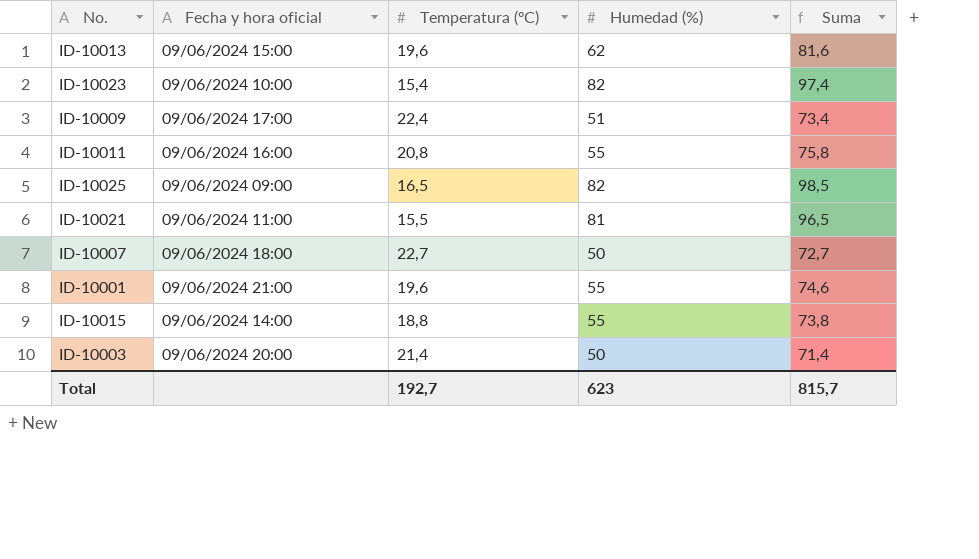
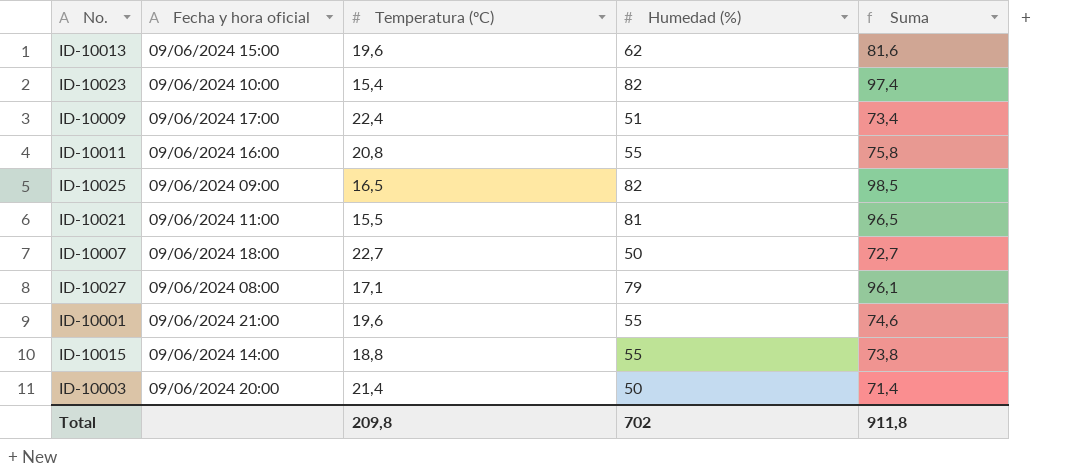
row ID-10027: none -> 09/06/2024 08:00 | 17,1 | 79 | 96,1
Total | Temperatura (ºC): 192,7 -> 209,8
Total | Humedad (%): 623 -> 702
Total | Suma: 815,7 -> 911,8

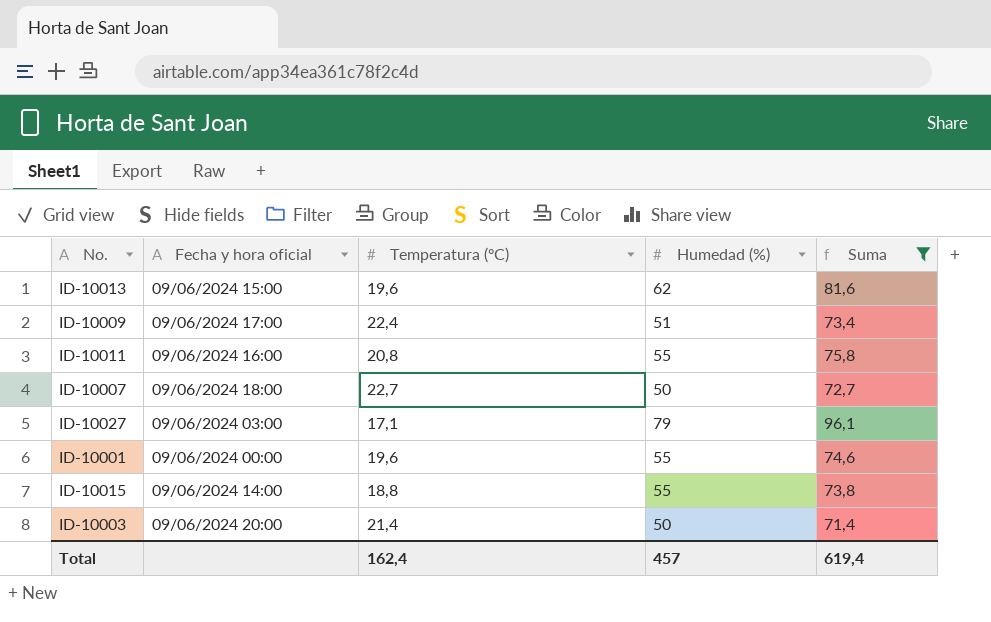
filter: none -> Suma <= 96,1
ID-10027 | Fecha y hora oficial: 09/06/2024 08:00 -> 09/06/2024 03:00
ID-10001 | Fecha y hora oficial: 09/06/2024 21:00 -> 09/06/2024 00:00
Total | Temperatura (ºC): 209,8 -> 162,4
Total | Humedad (%): 702 -> 457
Total | Suma: 911,8 -> 619,4

